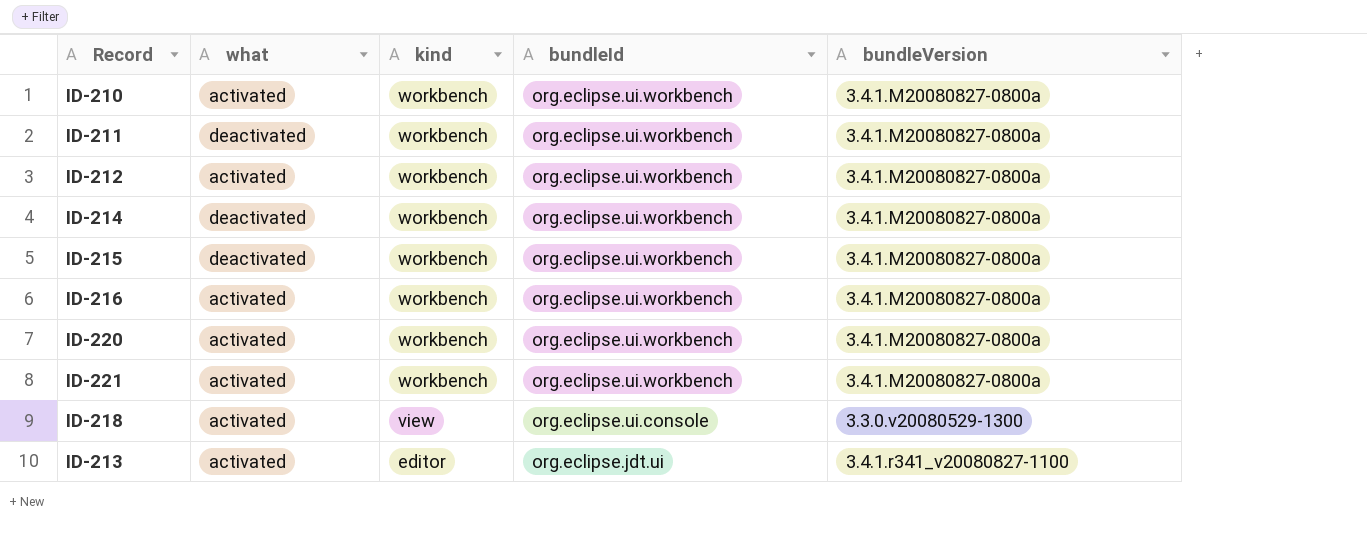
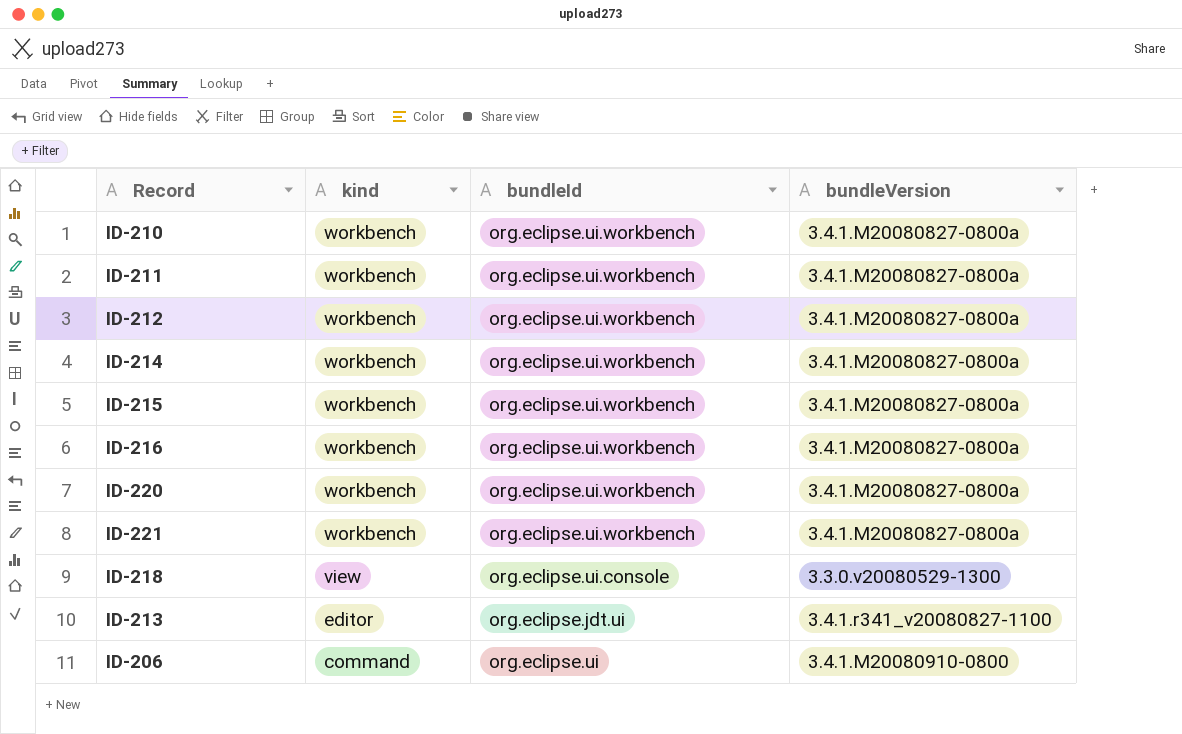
column what | position: 2 -> none
row ID-206: none -> command | org.eclipse.ui | 3.4.1.M20080910-0800

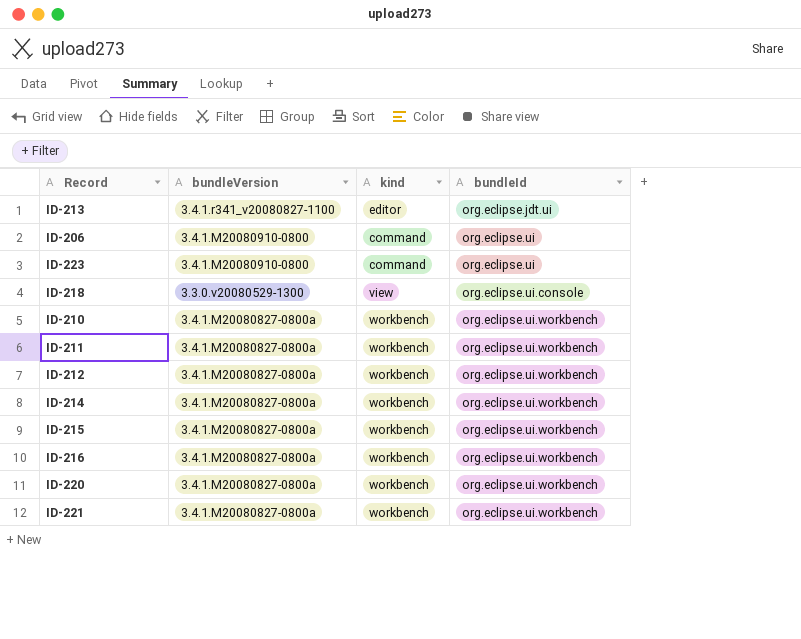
row order: kind descending -> bundleId ascending
column bundleVersion | position: 4 -> 2
row ID-223: none -> 3.4.1.M20080910-0800 | command | org.eclipse.ui

